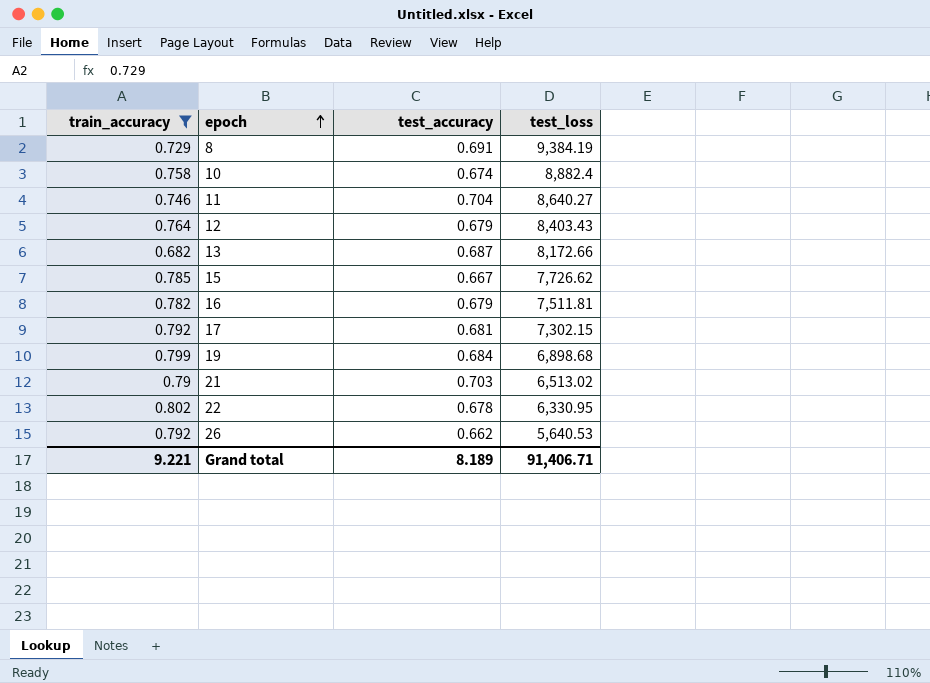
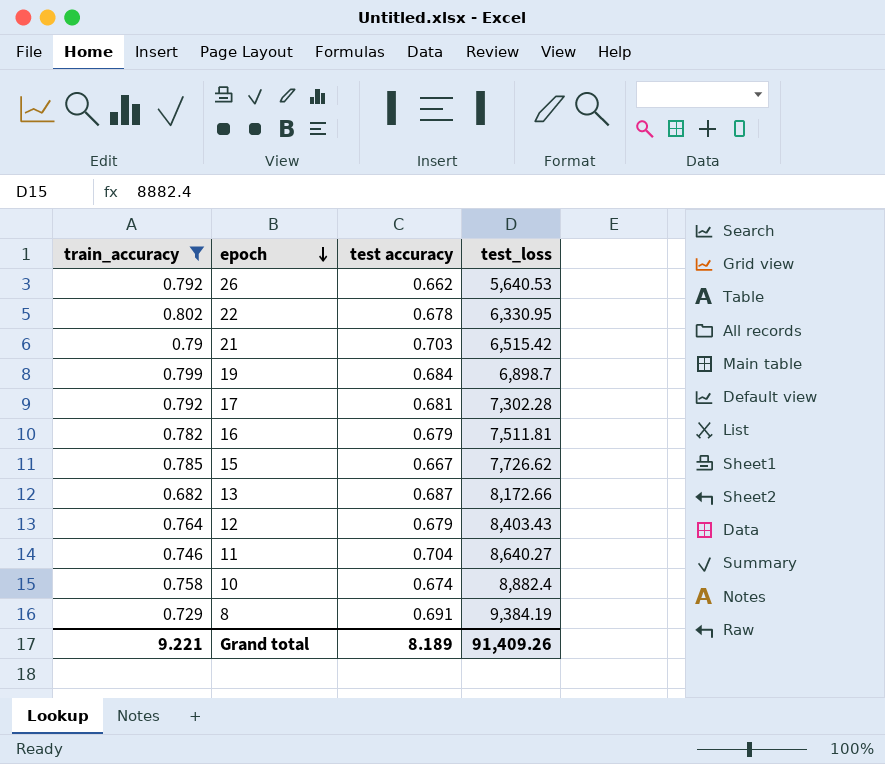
row order: epoch ascending -> epoch descending
column name: test_accuracy -> test accuracy
21 | test_loss: 6,513.02 -> 6,515.42
19 | test_loss: 6,898.68 -> 6,898.7
17 | test_loss: 7,302.15 -> 7,302.28
Grand total | test_loss: 91,406.71 -> 91,409.26

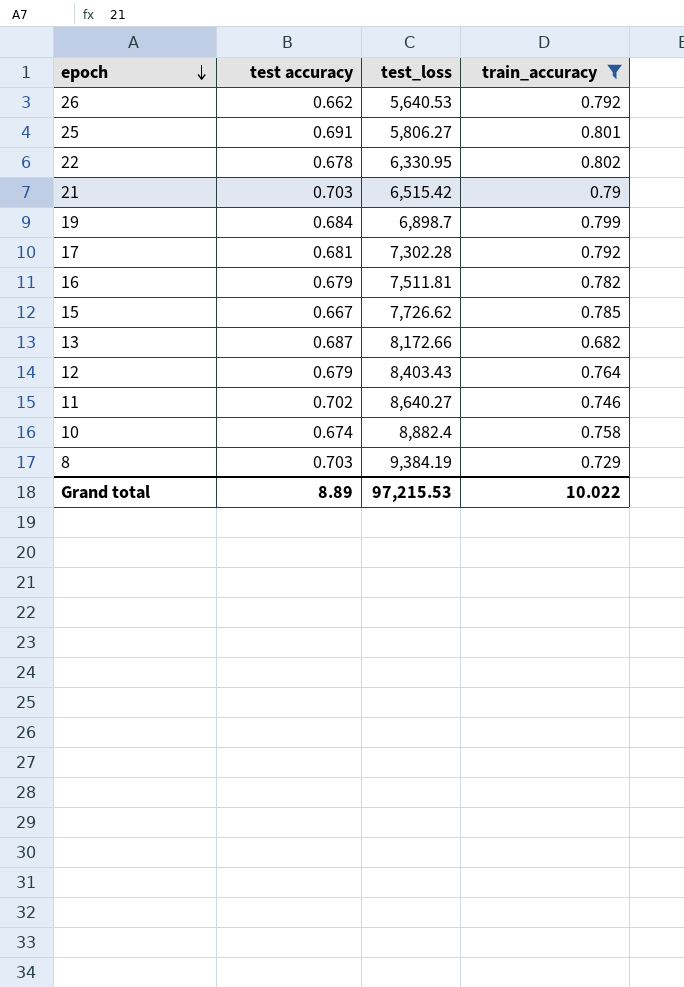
column train_accuracy | position: 1 -> 4
row 25: none -> 0.691 | 5,806.27 | 0.801
11 | test accuracy: 0.704 -> 0.702
8 | test accuracy: 0.691 -> 0.703
Grand total | test accuracy: 8.189 -> 8.89
Grand total | test_loss: 91,409.26 -> 97,215.53
Grand total | train_accuracy: 9.221 -> 10.022

